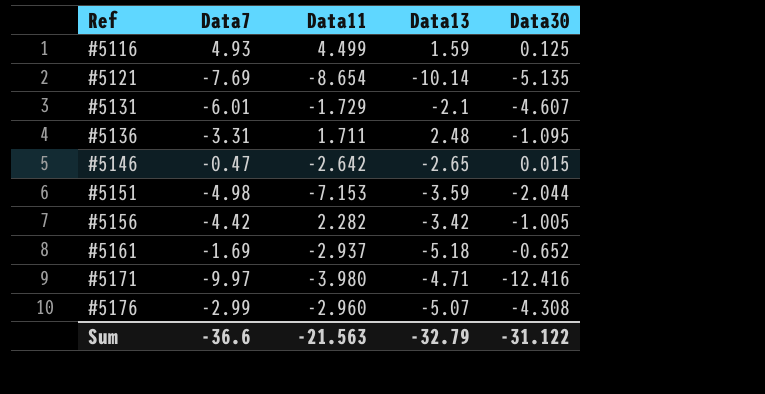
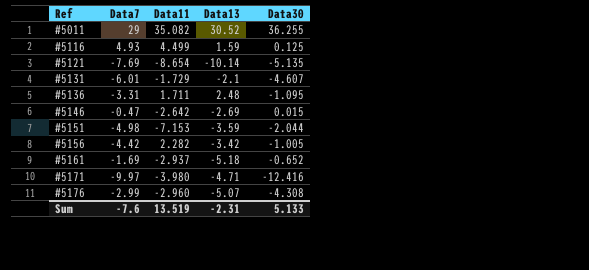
row #5011: none -> 29 | 35.082 | 30.52 | 36.255
#5146 | Data13: -2.65 -> -2.69
Sum | Data7: -36.6 -> -7.6
Sum | Data11: -21.563 -> 13.519
Sum | Data13: -32.79 -> -2.31
Sum | Data30: -31.122 -> 5.133

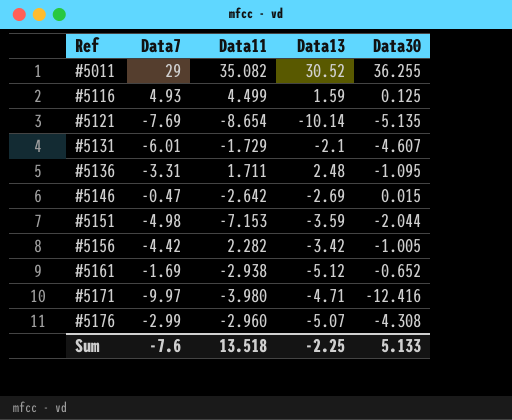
#5161 | Data11: -2.937 -> -2.938
#5161 | Data13: -5.18 -> -5.12
Sum | Data11: 13.519 -> 13.518
Sum | Data13: -2.31 -> -2.25

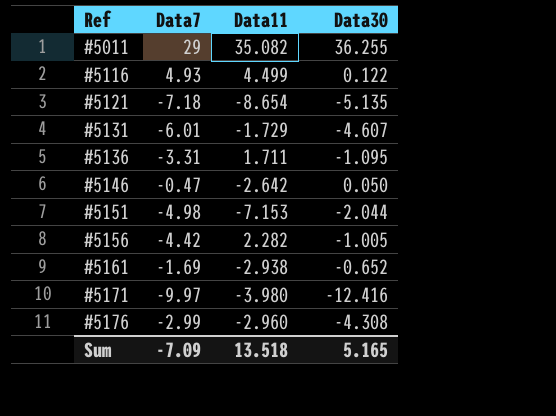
column Data13 | position: 4 -> none
#5116 | Data30: 0.125 -> 0.122
#5121 | Data7: -7.69 -> -7.18
#5146 | Data30: 0.015 -> 0.050
Sum | Data7: -7.6 -> -7.09
Sum | Data30: 5.133 -> 5.165

